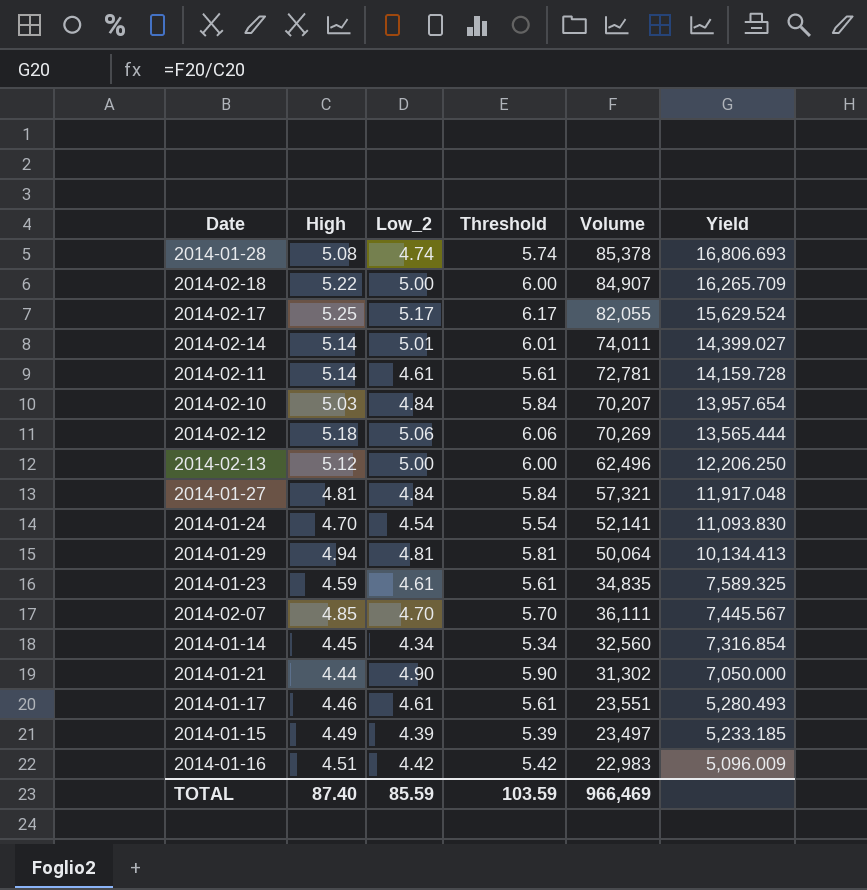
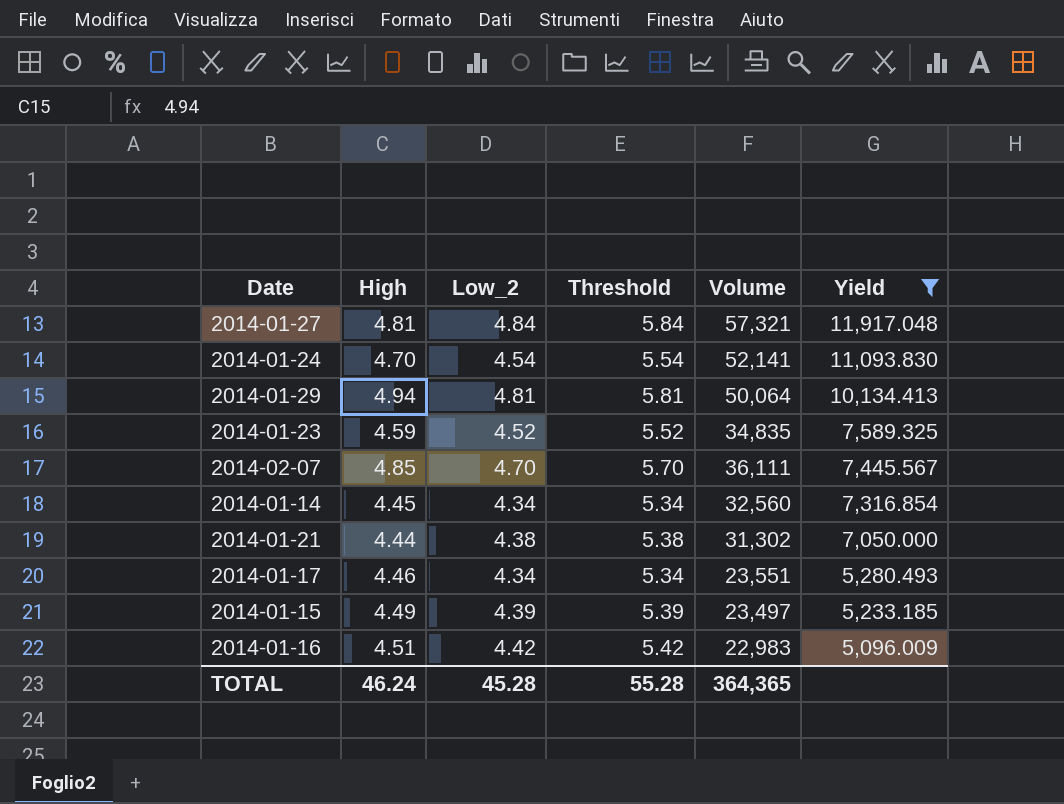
filter: none -> Yield <= 11,917.048
2014-01-23 | Low_2: 4.61 -> 4.52
2014-01-23 | Threshold: 5.61 -> 5.52
2014-01-21 | Low_2: 4.90 -> 4.38
2014-01-21 | Threshold: 5.90 -> 5.38
2014-01-17 | Low_2: 4.61 -> 4.34
2014-01-17 | Threshold: 5.61 -> 5.34
TOTAL | High: 87.40 -> 46.24
TOTAL | Low_2: 85.59 -> 45.28
TOTAL | Threshold: 103.59 -> 55.28
TOTAL | Volume: 966,469 -> 364,365

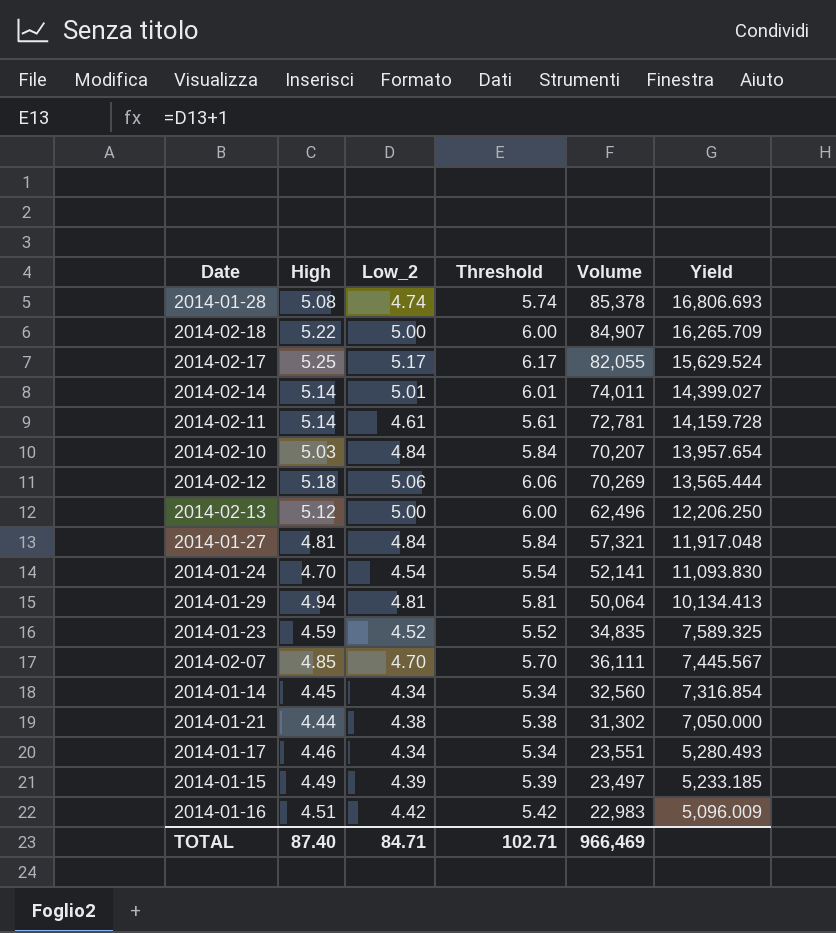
filter: Yield <= 11,917.048 -> none
TOTAL | High: 46.24 -> 87.40
TOTAL | Low_2: 45.28 -> 84.71
TOTAL | Threshold: 55.28 -> 102.71
TOTAL | Volume: 364,365 -> 966,469

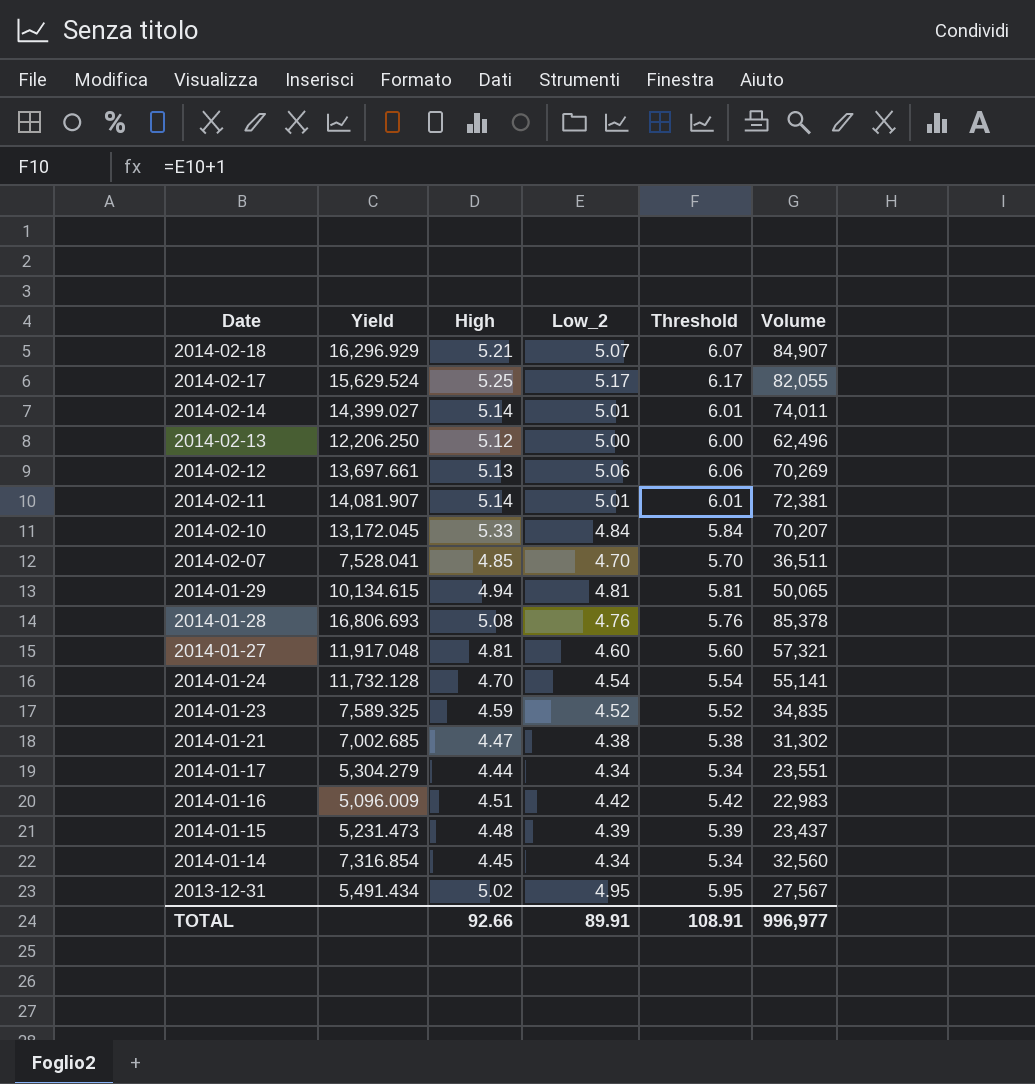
row order: Yield descending -> Date descending
column Yield | position: 6 -> 2
2014-02-18 | Yield: 16,265.709 -> 16,296.929
2014-02-18 | High: 5.22 -> 5.21
2014-02-18 | Low_2: 5.00 -> 5.07
2014-02-18 | Threshold: 6.00 -> 6.07
2014-02-12 | Yield: 13,565.444 -> 13,697.661
2014-02-12 | High: 5.18 -> 5.13
2014-02-11 | Yield: 14,159.728 -> 14,081.907
2014-02-11 | Low_2: 4.61 -> 5.01
2014-02-11 | Threshold: 5.61 -> 6.01
2014-02-11 | Volume: 72,781 -> 72,381
2014-02-10 | Yield: 13,957.654 -> 13,172.045
2014-02-10 | High: 5.03 -> 5.33
2014-02-07 | Yield: 7,445.567 -> 7,528.041
2014-02-07 | Volume: 36,111 -> 36,511
2014-01-29 | Yield: 10,134.413 -> 10,134.615
2014-01-29 | Volume: 50,064 -> 50,065
2014-01-28 | Low_2: 4.74 -> 4.76
2014-01-28 | Threshold: 5.74 -> 5.76
2014-01-27 | Low_2: 4.84 -> 4.60
2014-01-27 | Threshold: 5.84 -> 5.60
2014-01-24 | Yield: 11,093.830 -> 11,732.128
2014-01-24 | Volume: 52,141 -> 55,141
2014-01-21 | Yield: 7,050.000 -> 7,002.685
2014-01-21 | High: 4.44 -> 4.47
2014-01-17 | Yield: 5,280.493 -> 5,304.279
2014-01-17 | High: 4.46 -> 4.44
2014-01-15 | Yield: 5,233.185 -> 5,231.473
2014-01-15 | High: 4.49 -> 4.48
2014-01-15 | Volume: 23,497 -> 23,437
row 2013-12-31: none -> 5,491.434 | 5.02 | 4.95 | 5.95 | 27,567
TOTAL | High: 87.40 -> 92.66
TOTAL | Low_2: 84.71 -> 89.91
TOTAL | Threshold: 102.71 -> 108.91
TOTAL | Volume: 966,469 -> 996,977

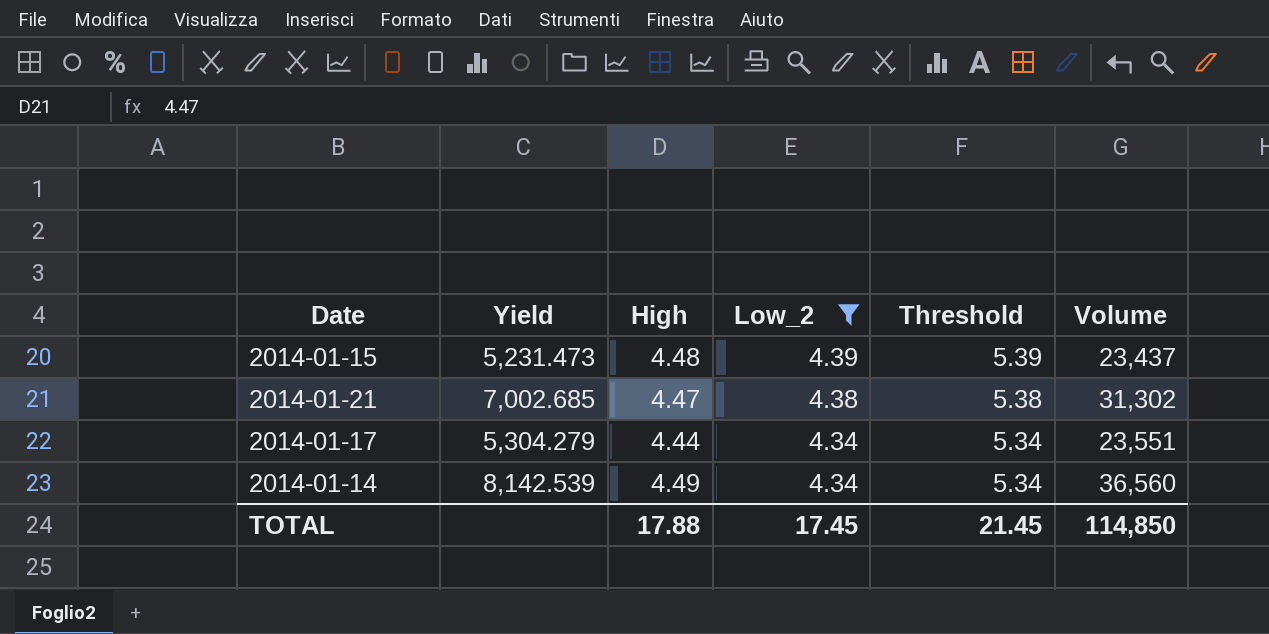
filter: none -> Low_2 <= 4.39
row order: Date descending -> Low_2 descending
2014-01-14 | Yield: 7,316.854 -> 8,142.539
2014-01-14 | High: 4.45 -> 4.49
2014-01-14 | Volume: 32,560 -> 36,560
TOTAL | High: 92.66 -> 17.88
TOTAL | Low_2: 89.91 -> 17.45
TOTAL | Threshold: 108.91 -> 21.45
TOTAL | Volume: 996,977 -> 114,850

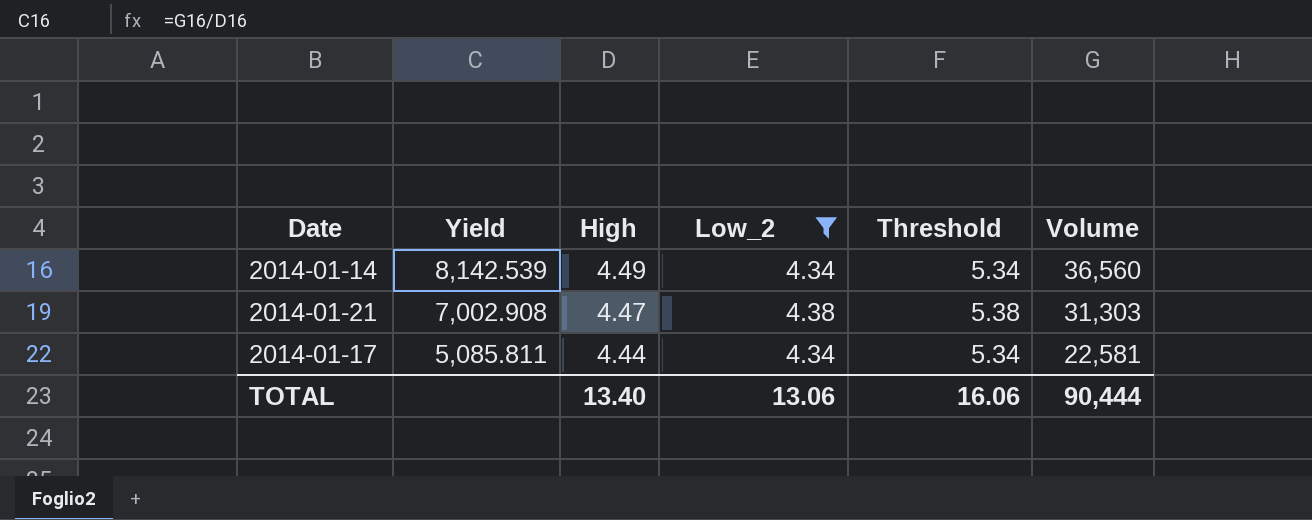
row order: Low_2 descending -> Yield descending
row 2014-01-15: 5,231.473 | 4.48 | 4.39 | 5.39 | 23,437 -> none
2014-01-21 | Yield: 7,002.685 -> 7,002.908
2014-01-21 | Volume: 31,302 -> 31,303
2014-01-17 | Yield: 5,304.279 -> 5,085.811
2014-01-17 | Volume: 23,551 -> 22,581
TOTAL | High: 17.88 -> 13.40
TOTAL | Low_2: 17.45 -> 13.06
TOTAL | Threshold: 21.45 -> 16.06
TOTAL | Volume: 114,850 -> 90,444

